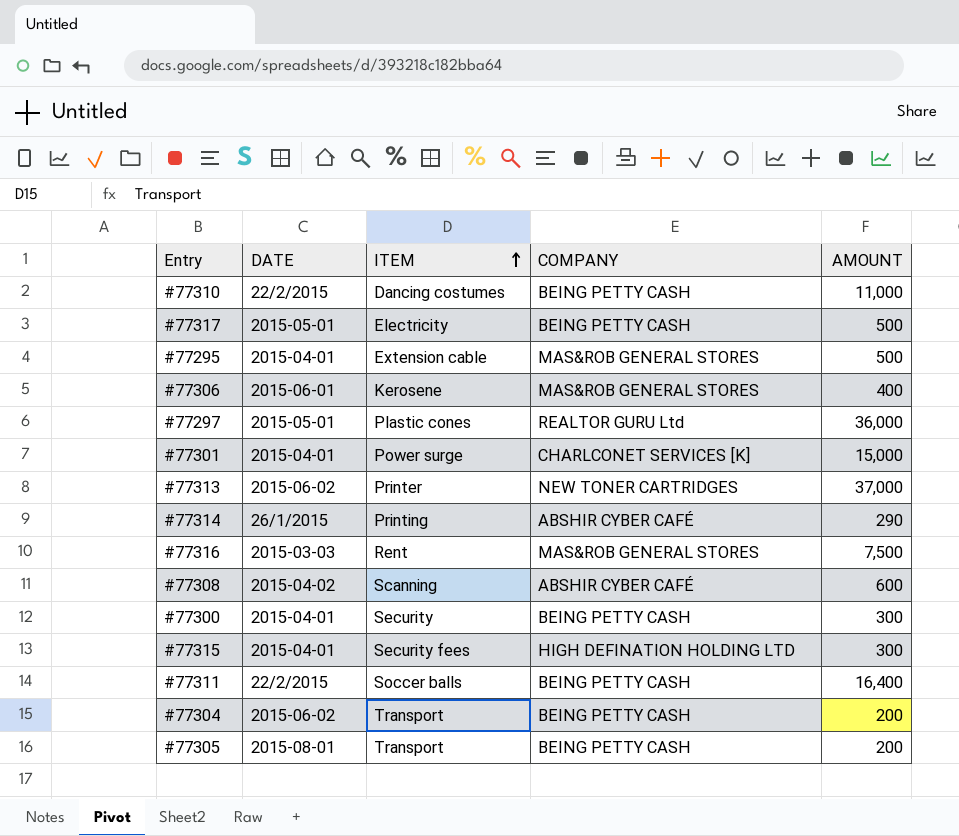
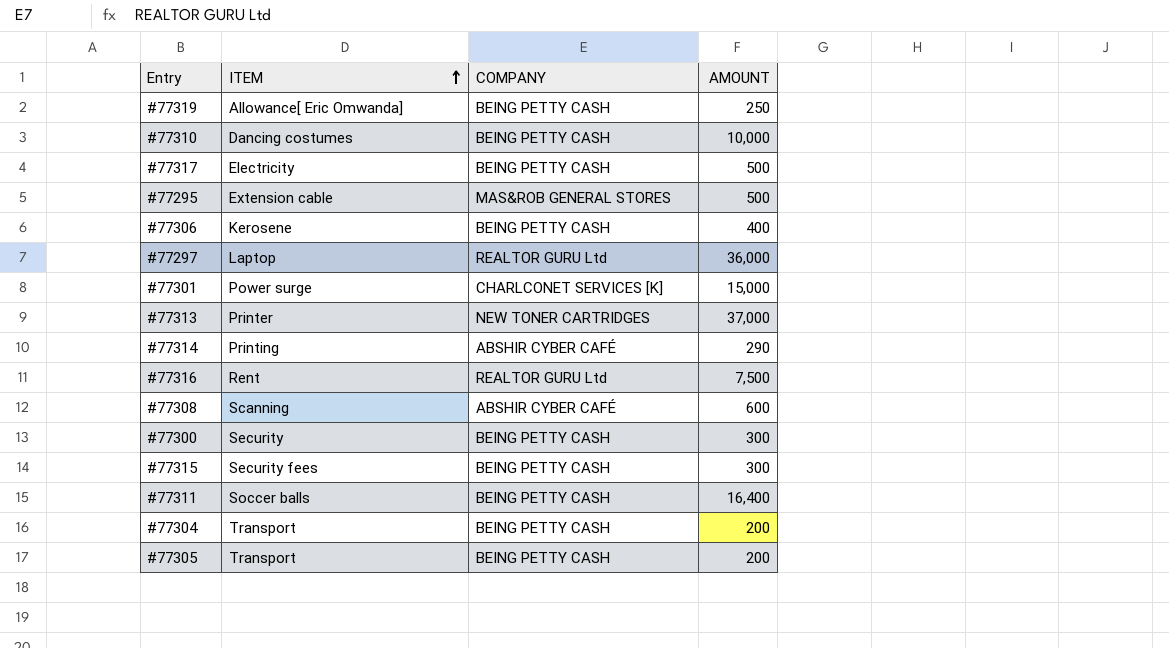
column DATE | position: 2 -> none
row #77319: none -> Allowance[ Eric Omwanda] | BEING PETTY CASH | 250
#77310 | AMOUNT: 11,000 -> 10,000
#77306 | COMPANY: MAS&ROB GENERAL STORES -> BEING PETTY CASH
#77297 | ITEM: Plastic cones -> Laptop
#77316 | COMPANY: MAS&ROB GENERAL STORES -> REALTOR GURU Ltd
#77315 | COMPANY: HIGH DEFINATION HOLDING LTD -> BEING PETTY CASH

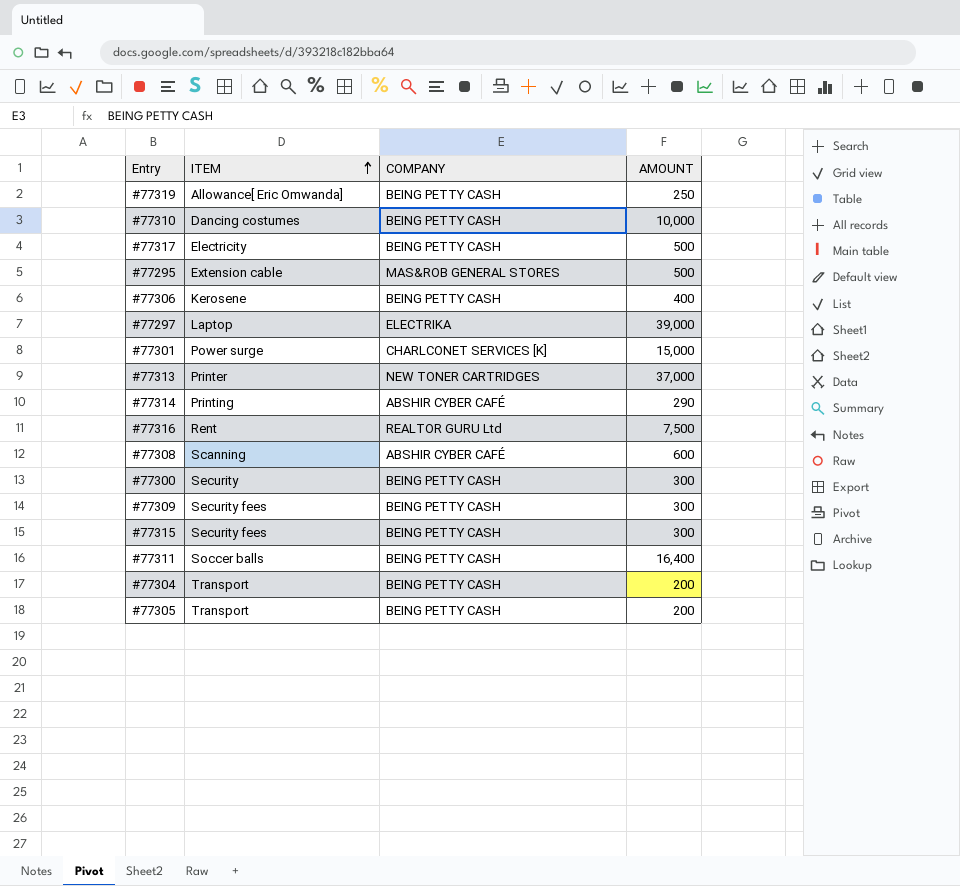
#77297 | COMPANY: REALTOR GURU Ltd -> ELECTRIKA
#77297 | AMOUNT: 36,000 -> 39,000
row #77309: none -> Security fees | BEING PETTY CASH | 300

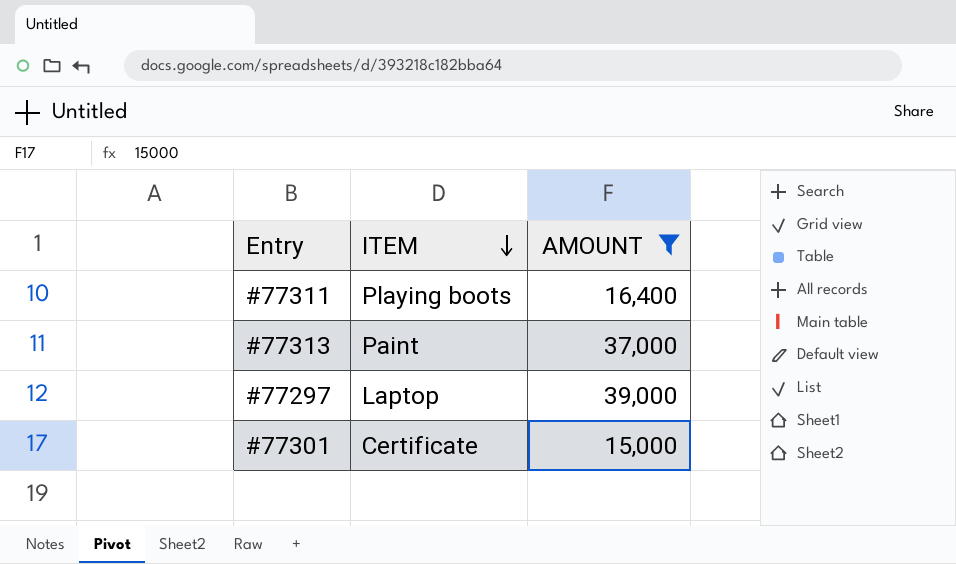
filter: none -> AMOUNT >= 15,000
row order: ITEM ascending -> ITEM descending
column COMPANY | position: 3 -> none
#77311 | ITEM: Soccer balls -> Playing boots
#77313 | ITEM: Printer -> Paint
#77301 | ITEM: Power surge -> Certificate

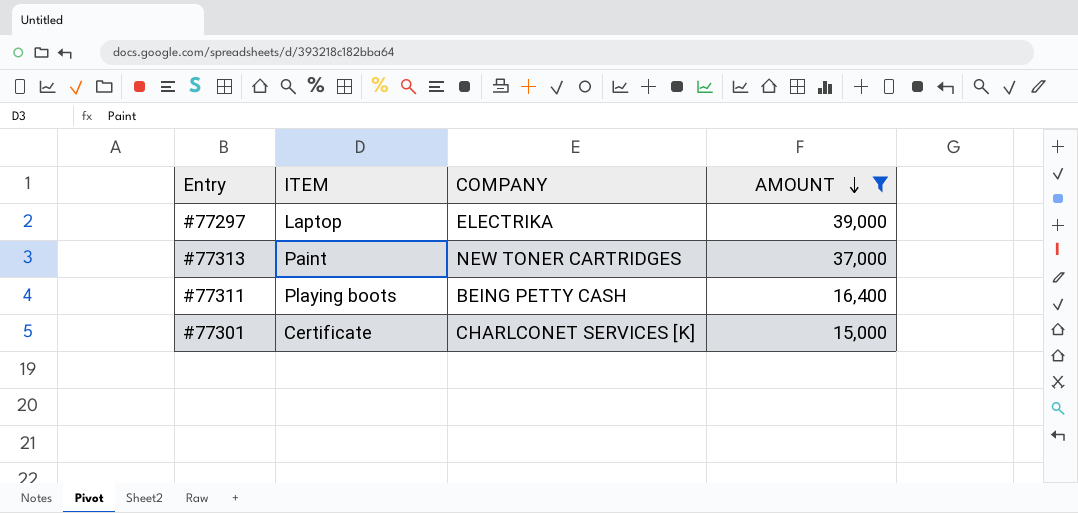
row order: ITEM descending -> AMOUNT descending
column COMPANY | position: none -> 3

